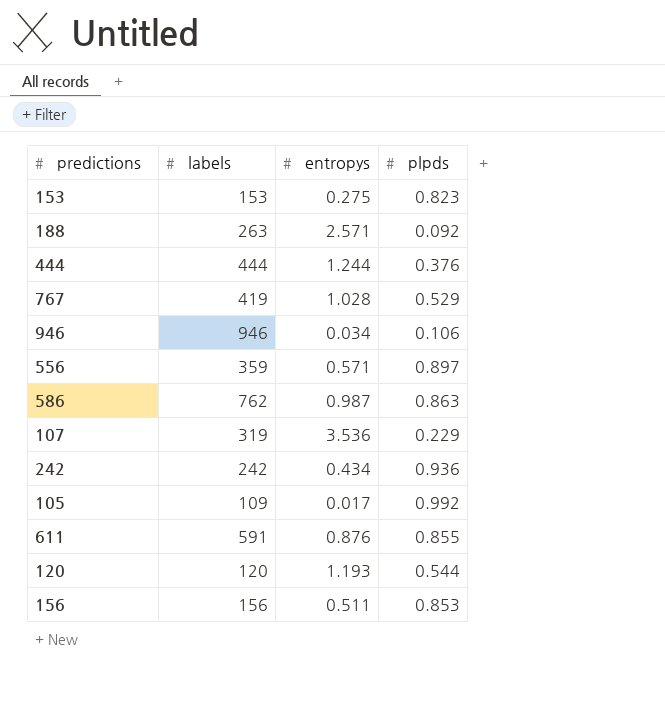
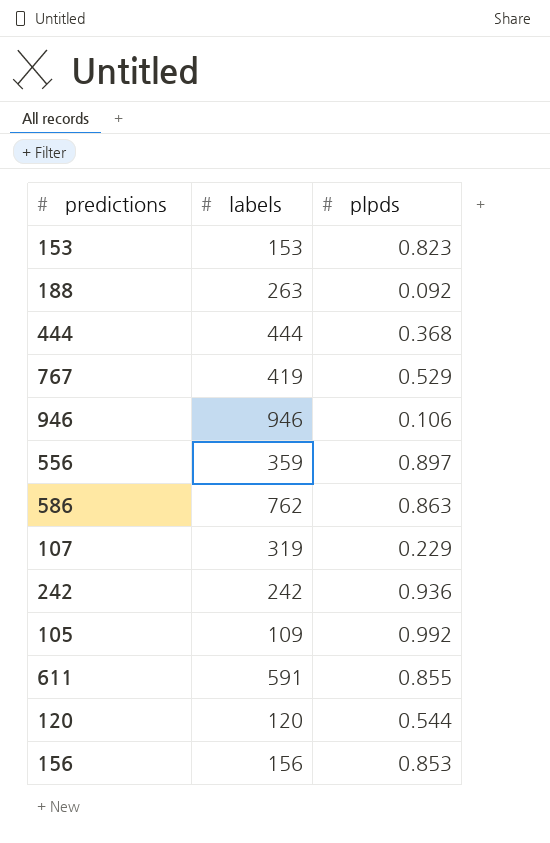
column entropys | position: 3 -> none
444 | plpds: 0.376 -> 0.368

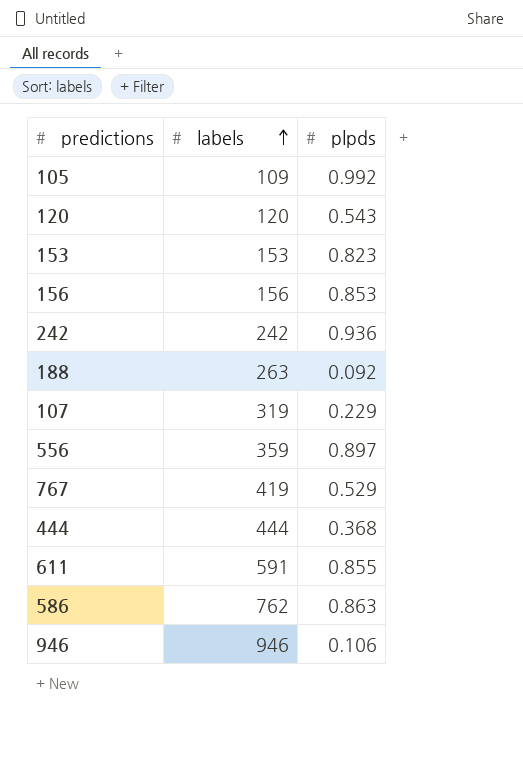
row order: none -> labels ascending
120 | plpds: 0.544 -> 0.543

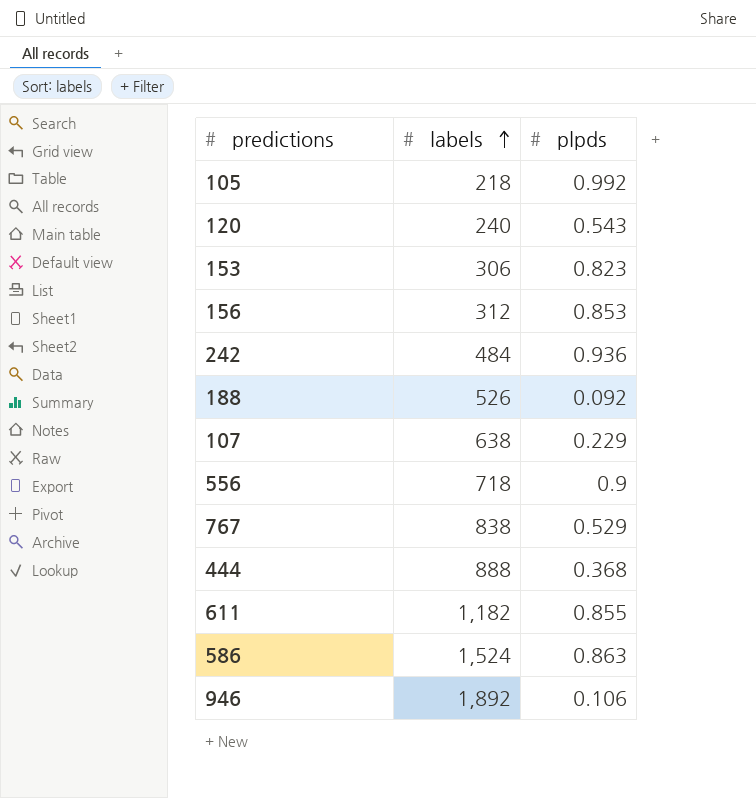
105 | labels: 109 -> 218
120 | labels: 120 -> 240
153 | labels: 153 -> 306
156 | labels: 156 -> 312
242 | labels: 242 -> 484
188 | labels: 263 -> 526
107 | labels: 319 -> 638
556 | labels: 359 -> 718
556 | plpds: 0.897 -> 0.9
767 | labels: 419 -> 838
444 | labels: 444 -> 888
611 | labels: 591 -> 1,182
586 | labels: 762 -> 1,524
946 | labels: 946 -> 1,892

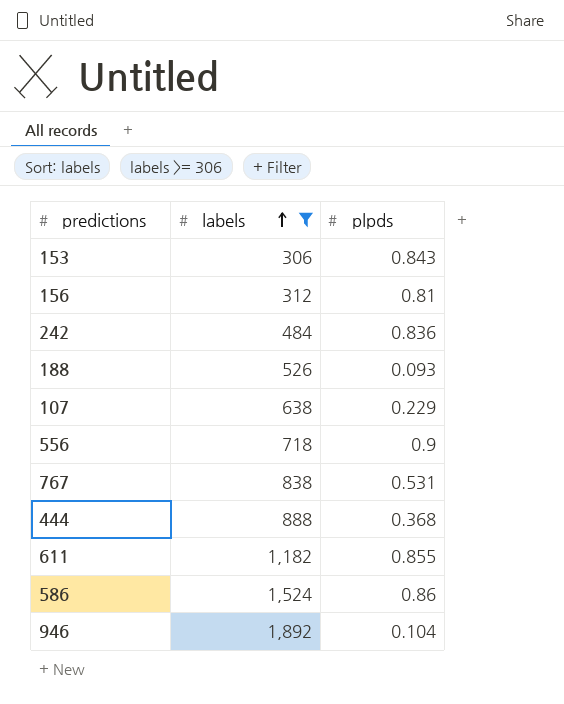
filter: none -> labels >= 306
153 | plpds: 0.823 -> 0.843
156 | plpds: 0.853 -> 0.81
242 | plpds: 0.936 -> 0.836
188 | plpds: 0.092 -> 0.093
767 | plpds: 0.529 -> 0.531
586 | plpds: 0.863 -> 0.86
946 | plpds: 0.106 -> 0.104

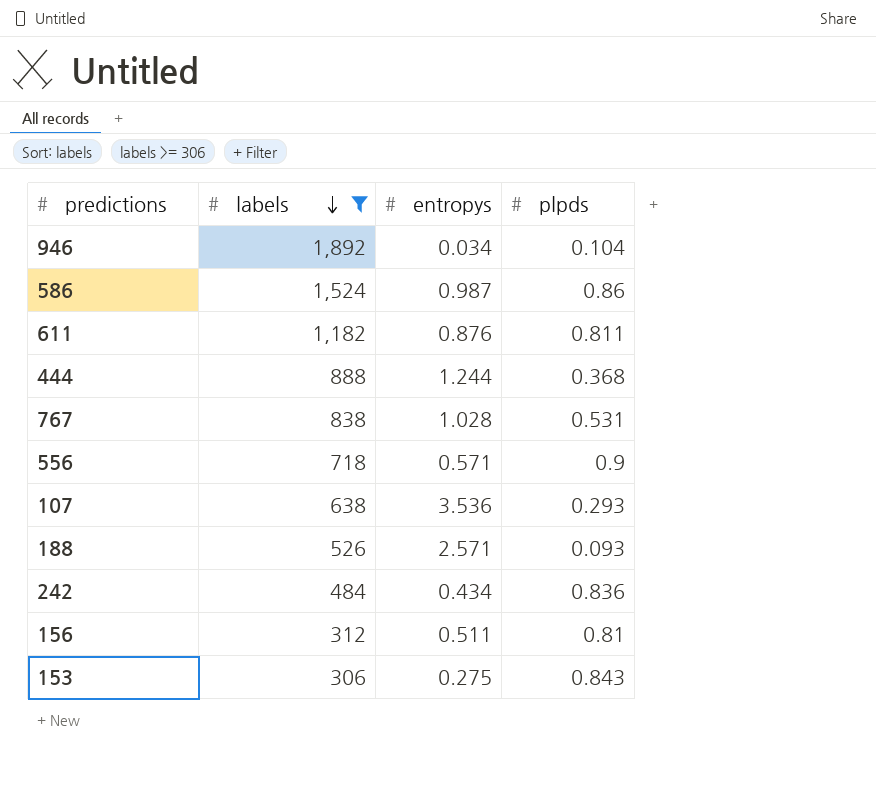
row order: labels ascending -> labels descending
column entropys | position: none -> 3
611 | plpds: 0.855 -> 0.811
107 | plpds: 0.229 -> 0.293

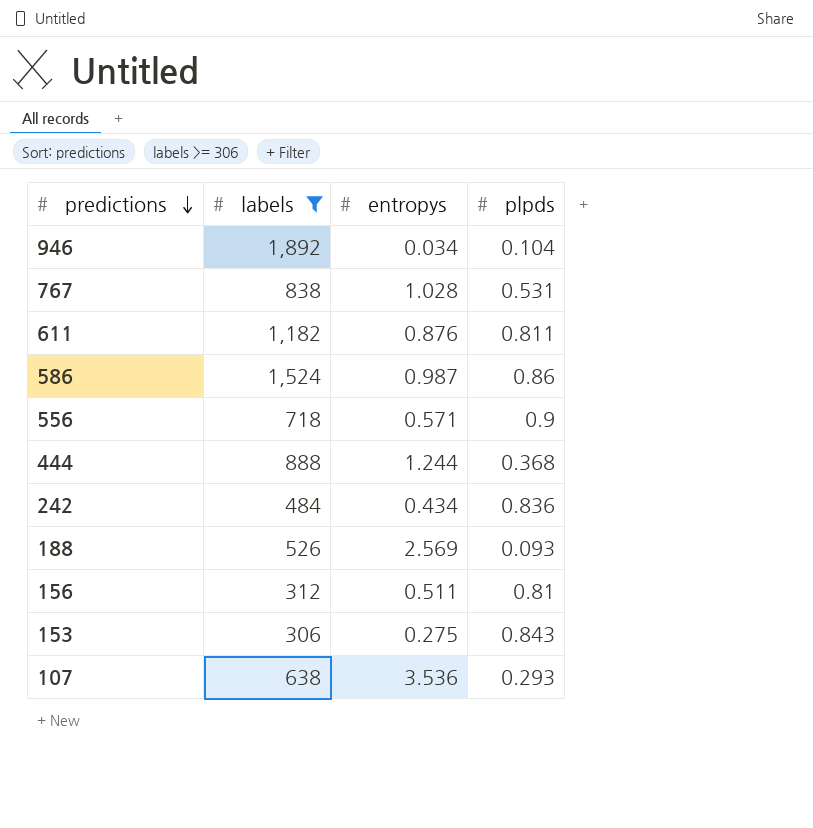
row order: labels descending -> predictions descending
188 | entropys: 2.571 -> 2.569

